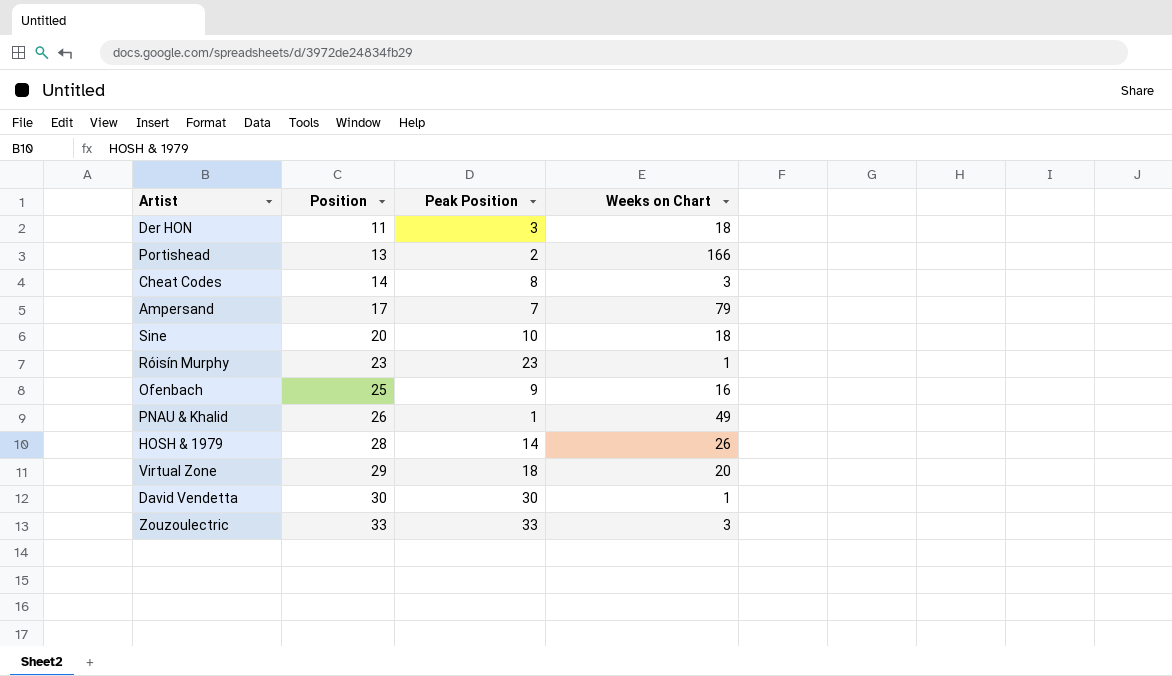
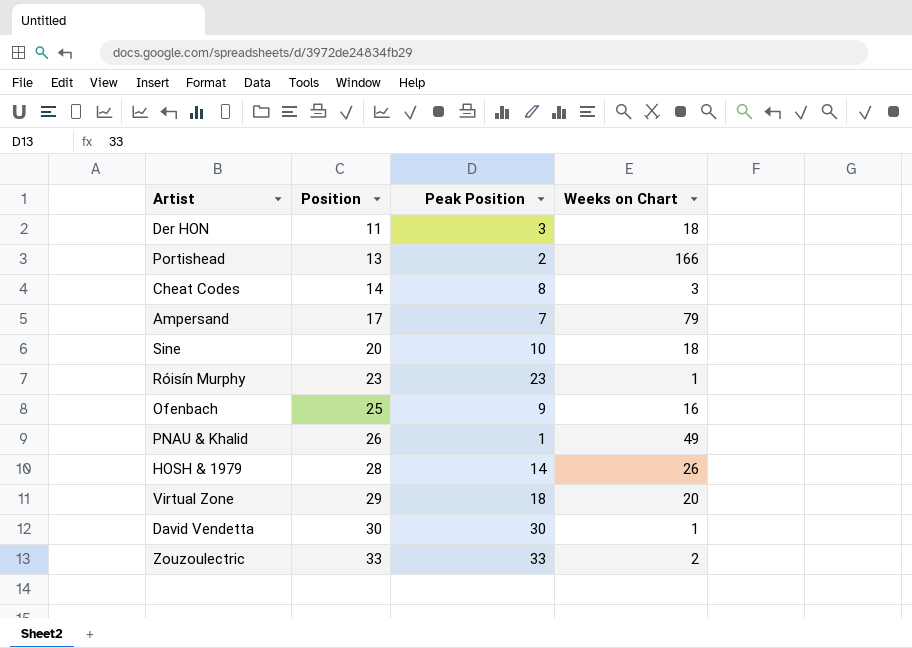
Zouzoulectric | Weeks on Chart: 3 -> 2

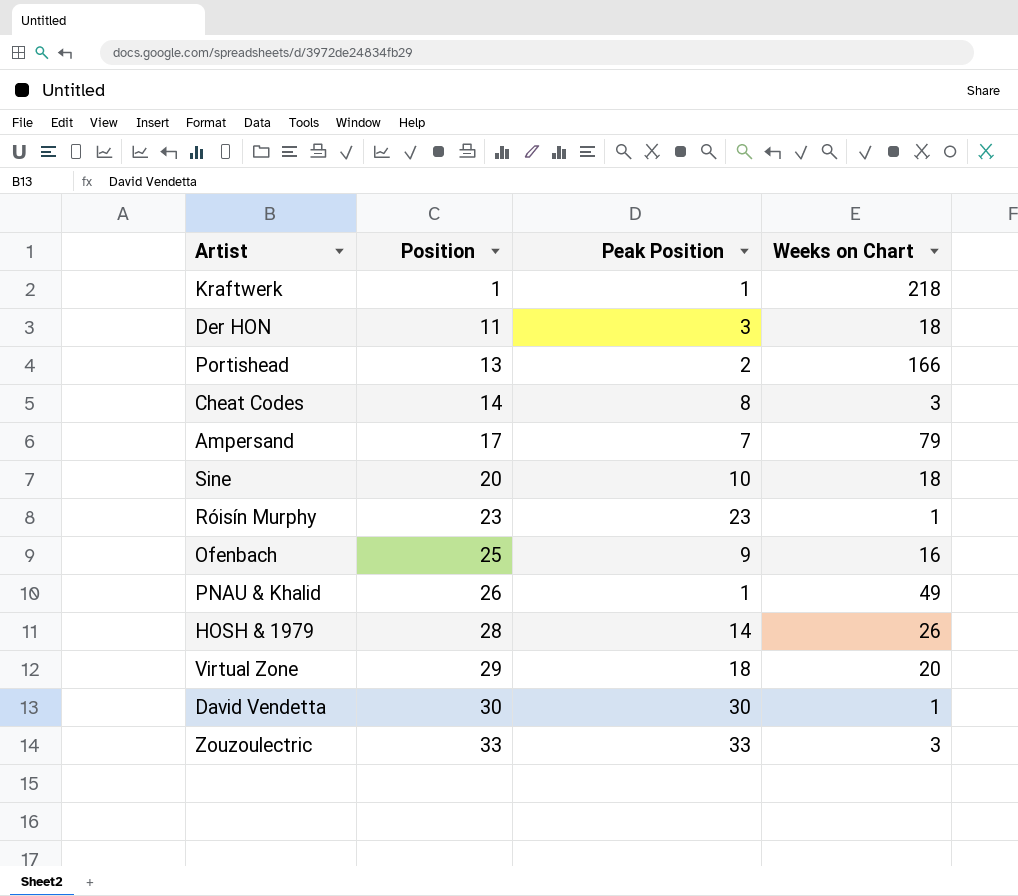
row Kraftwerk: none -> 1 | 1 | 218
Zouzoulectric | Weeks on Chart: 2 -> 3

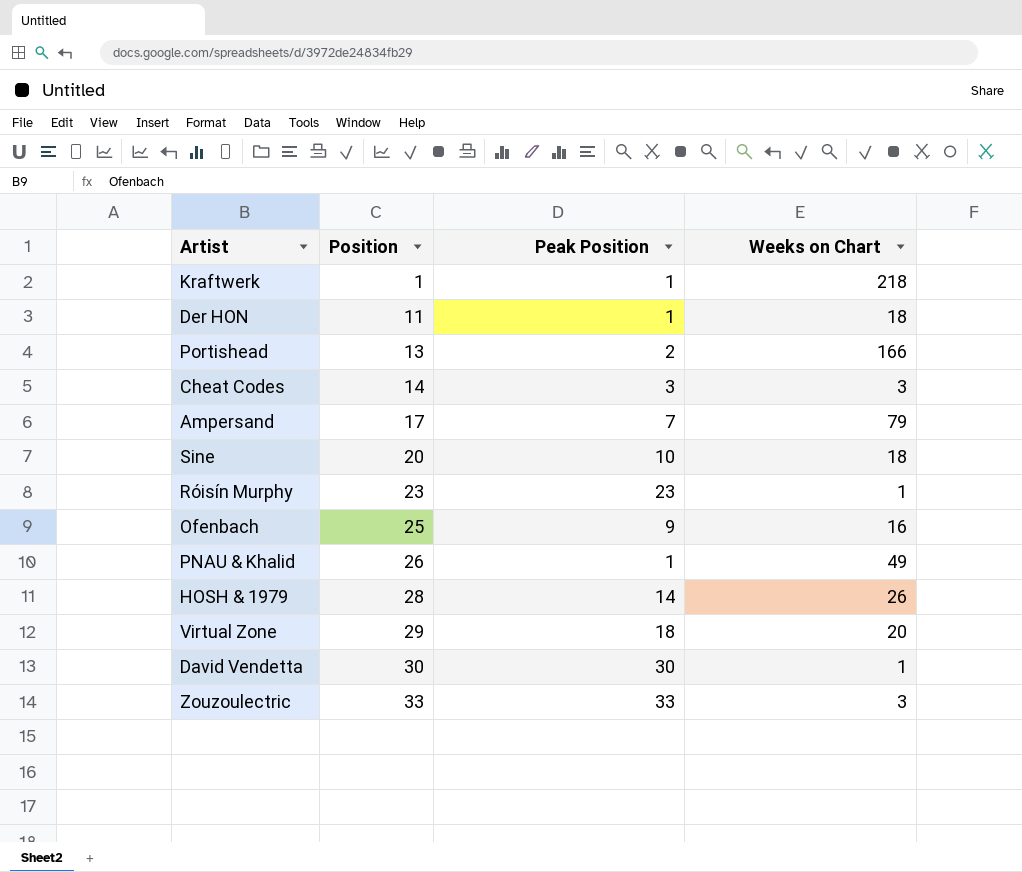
Der HON | Peak Position: 3 -> 1
Cheat Codes | Peak Position: 8 -> 3

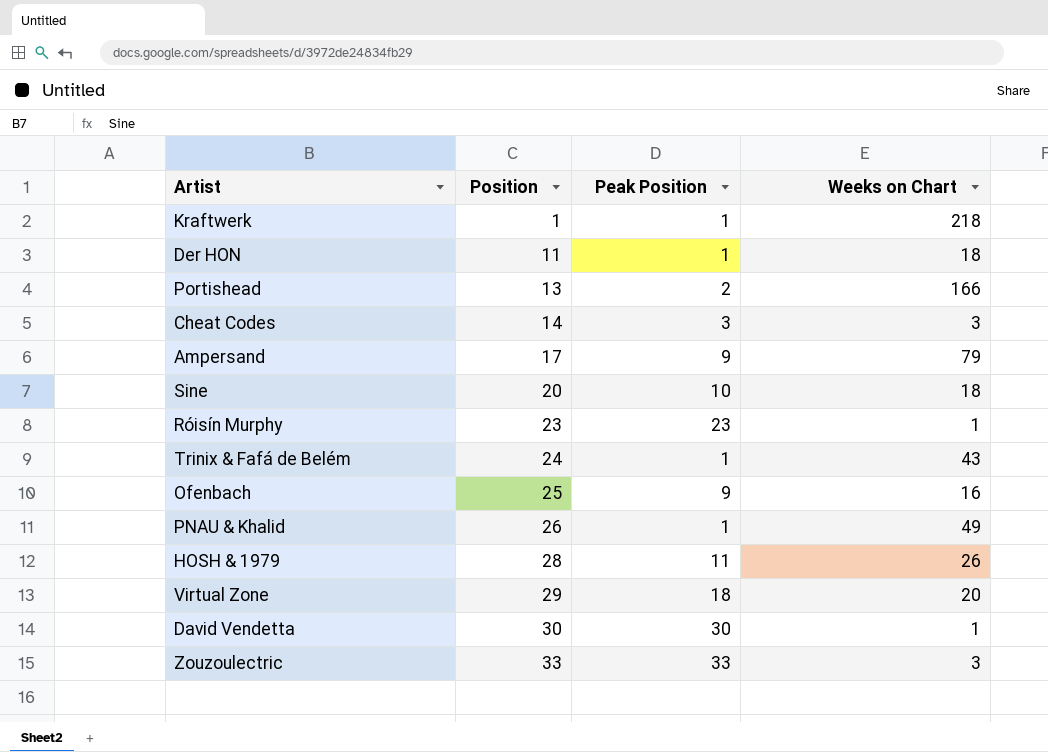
Ampersand | Peak Position: 7 -> 9
row Trinix & Fafá de Belém: none -> 24 | 1 | 43
HOSH & 1979 | Peak Position: 14 -> 11

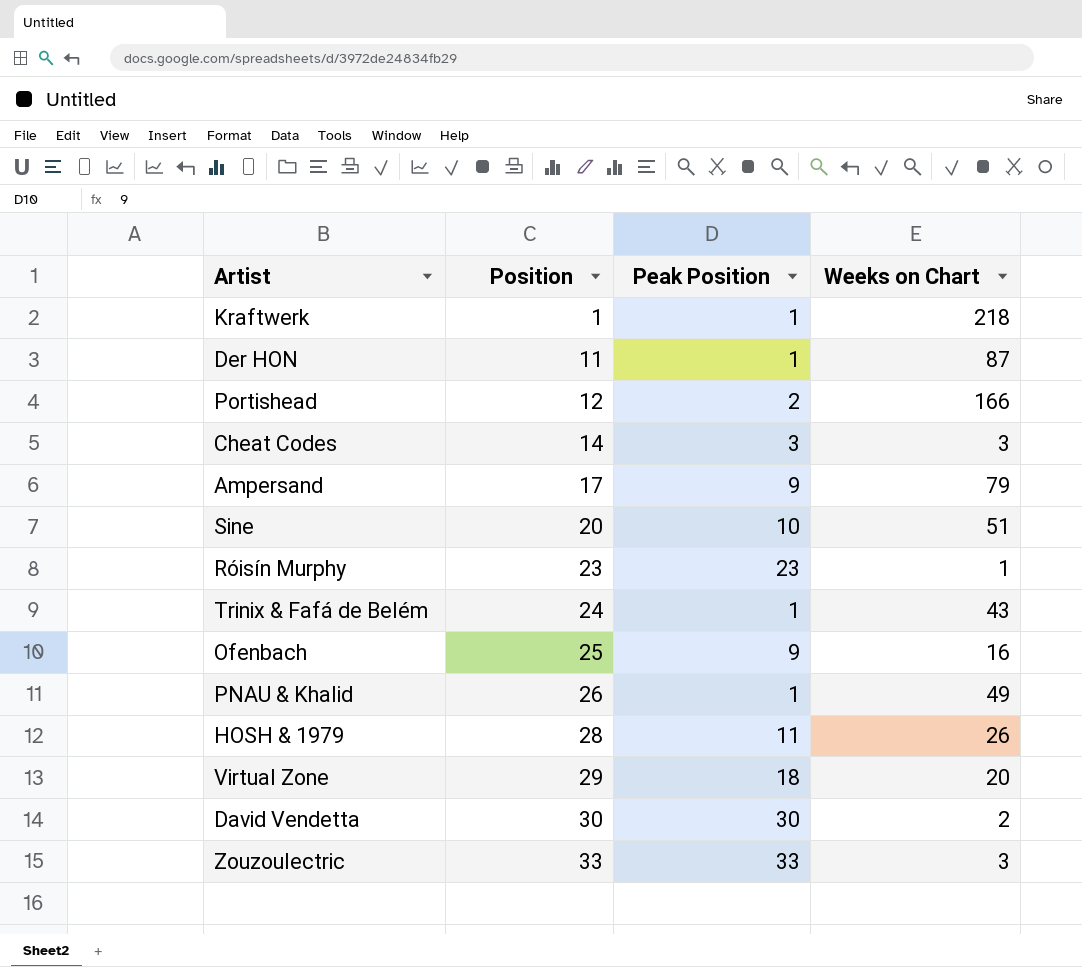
Der HON | Weeks on Chart: 18 -> 87
Portishead | Position: 13 -> 12
Sine | Weeks on Chart: 18 -> 51
David Vendetta | Weeks on Chart: 1 -> 2

